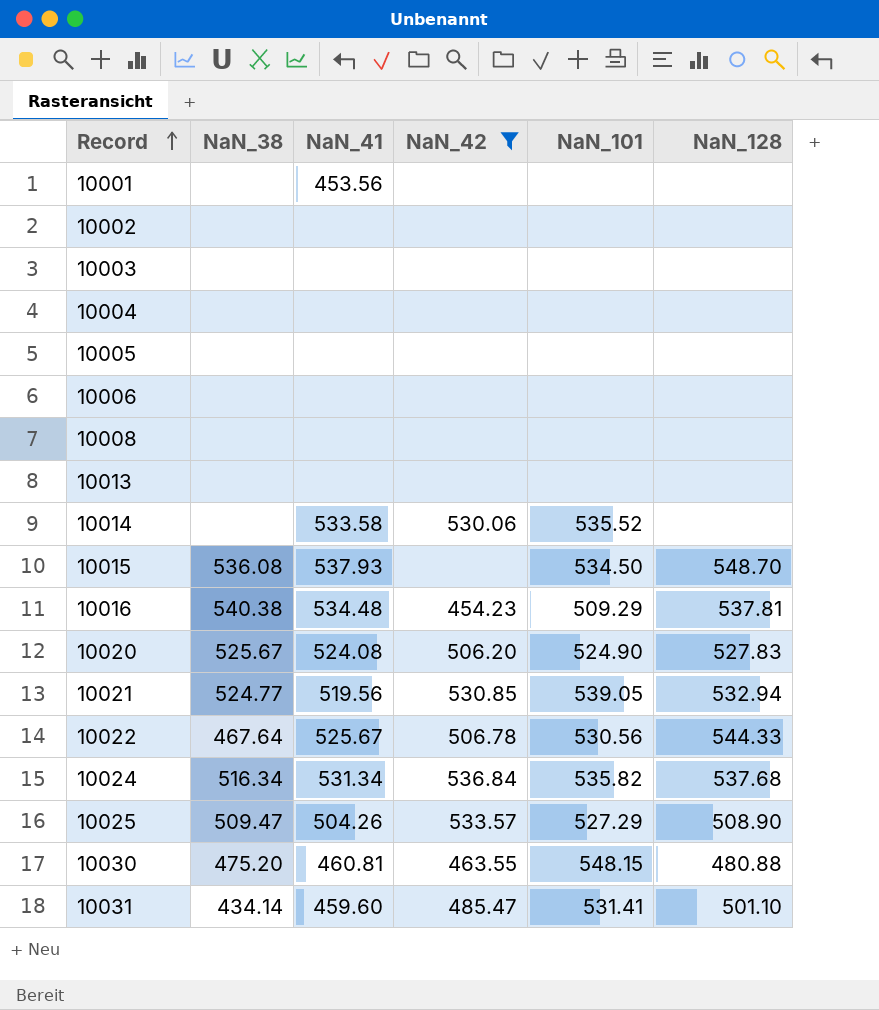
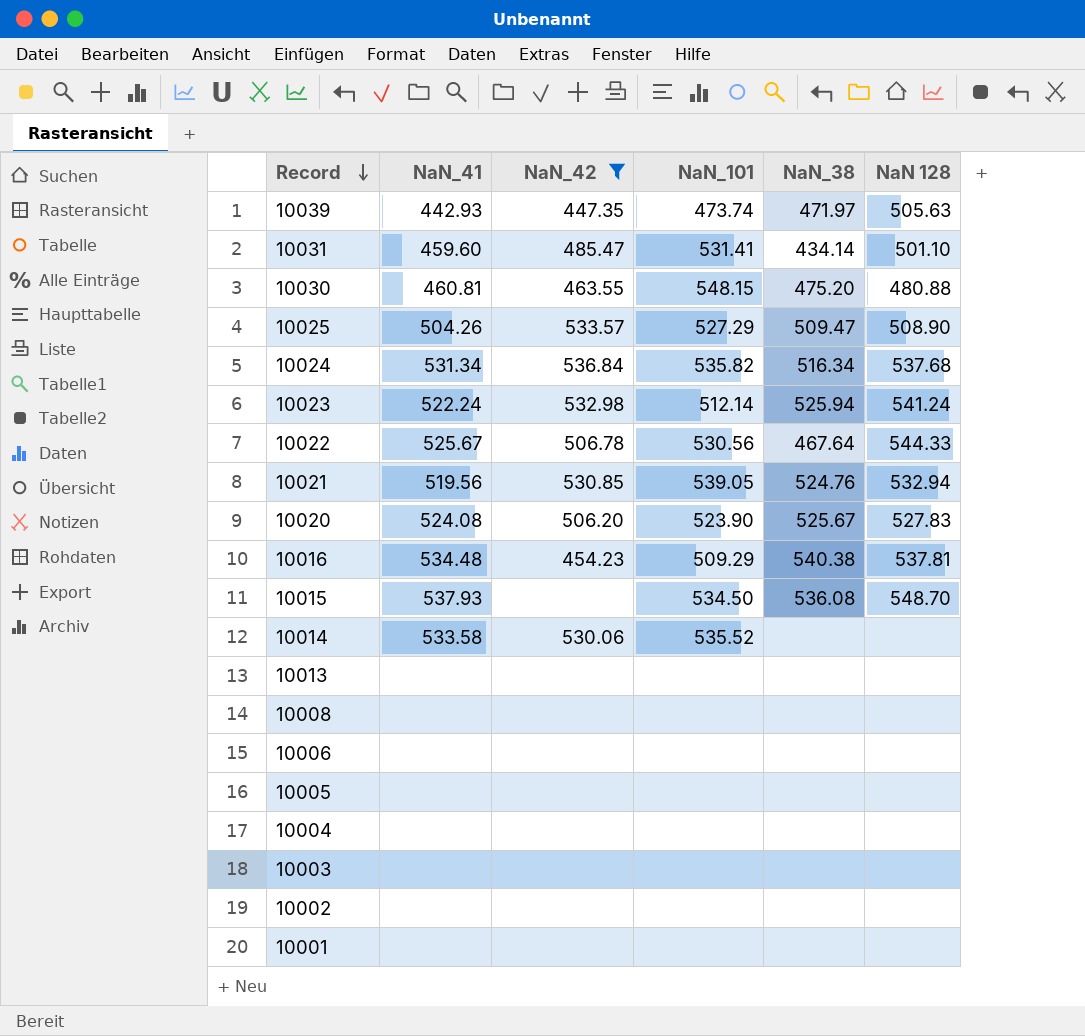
row order: Record ascending -> Record descending
column NaN_38 | position: 2 -> 5
column name: NaN_128 -> NaN 128
row 10039: none -> 442.93 | 447.35 | 473.74 | 471.97 | 505.63
row 10023: none -> 522.24 | 532.98 | 512.14 | 525.94 | 541.24
10021 | NaN_38: 524.77 -> 524.76
10020 | NaN_101: 524.90 -> 523.90
10001 | NaN_41: 453.56 -> none

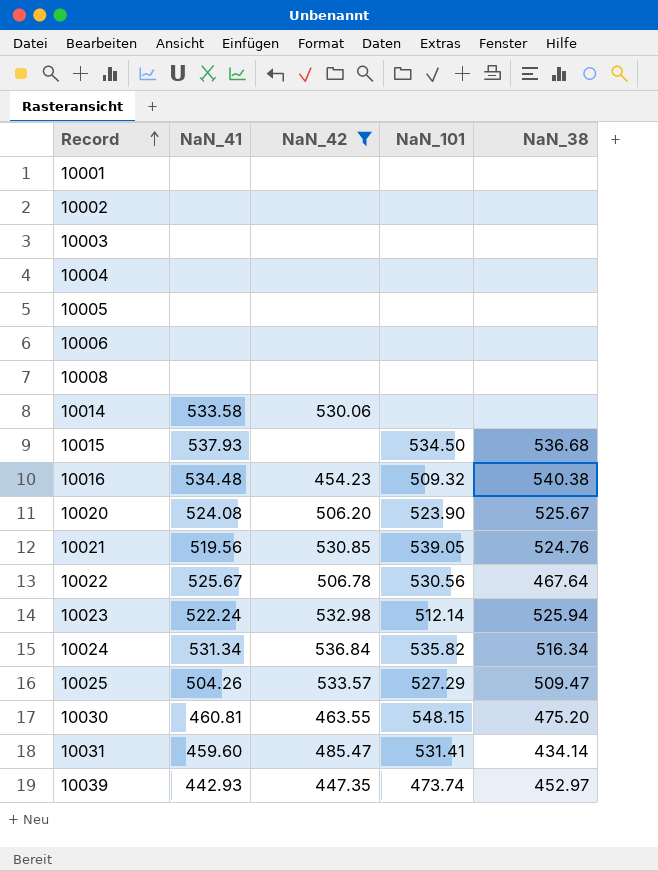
row order: Record descending -> Record ascending
column NaN 128 | position: 6 -> none
row 10013: none | none | none | none | none -> none
10014 | NaN_101: 535.52 -> none
10015 | NaN_38: 536.08 -> 536.68
10016 | NaN_101: 509.29 -> 509.32
10039 | NaN_38: 471.97 -> 452.97

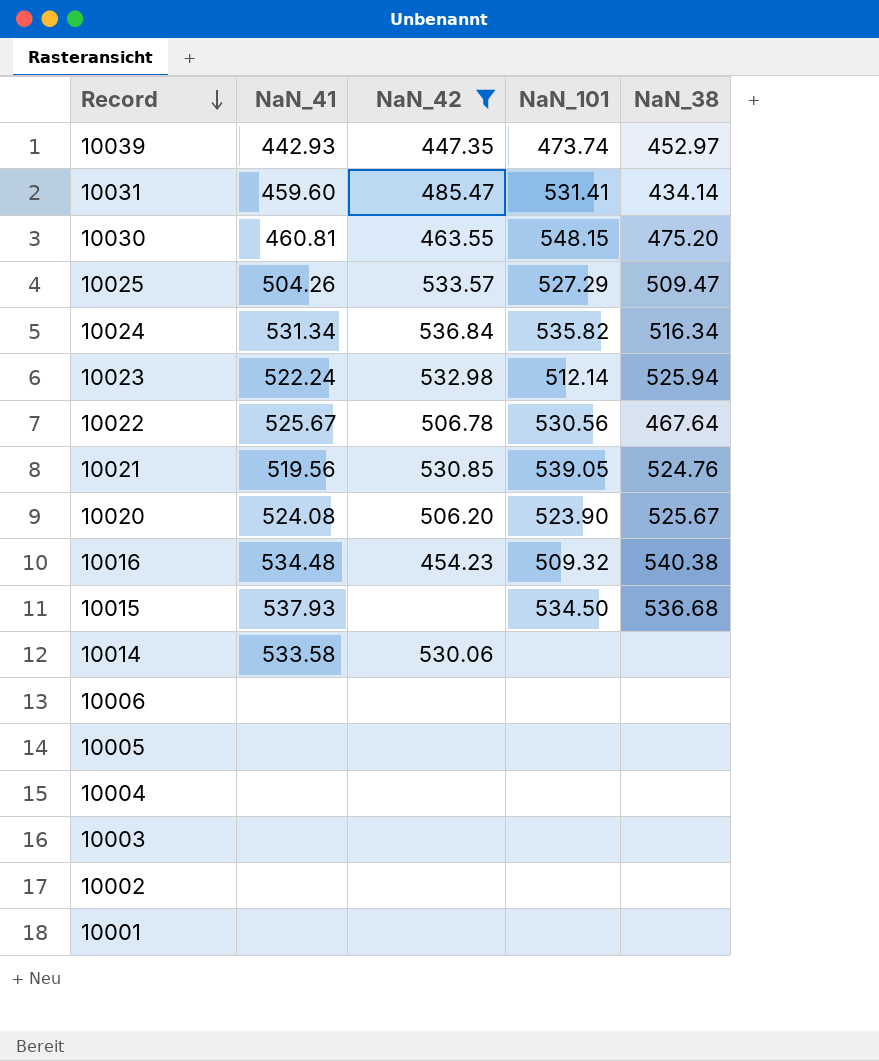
row order: Record ascending -> Record descending
row 10008: none | none | none | none -> none

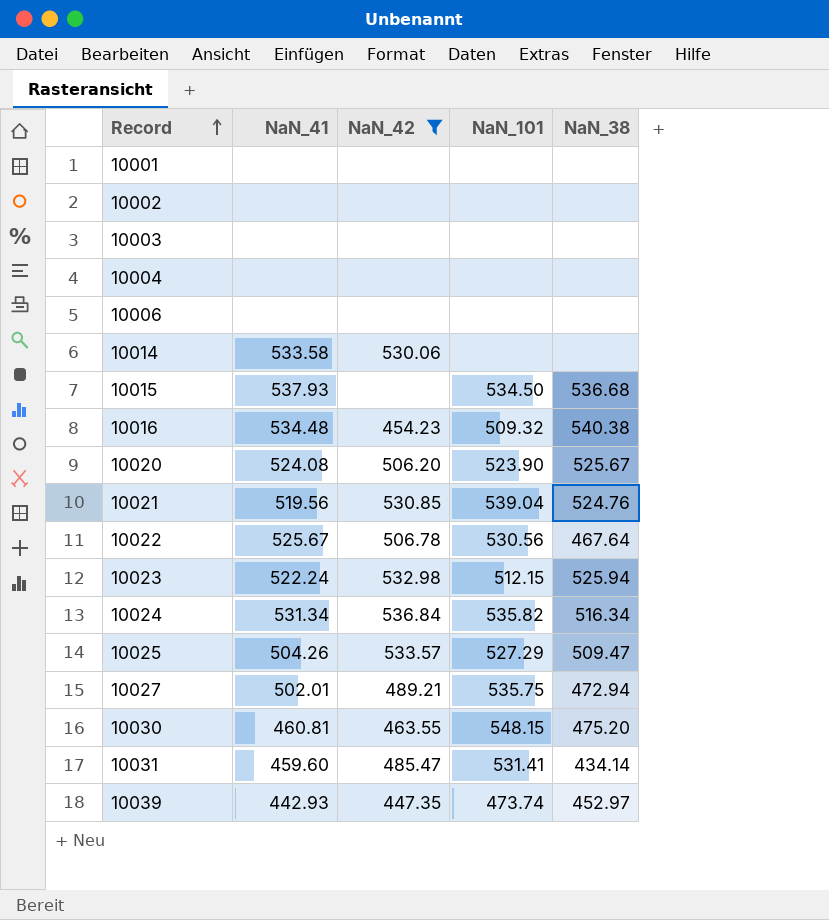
row order: Record descending -> Record ascending
row 10005: none | none | none | none -> none
10021 | NaN_101: 539.05 -> 539.04
10023 | NaN_101: 512.14 -> 512.15
row 10027: none -> 502.01 | 489.21 | 535.75 | 472.94

